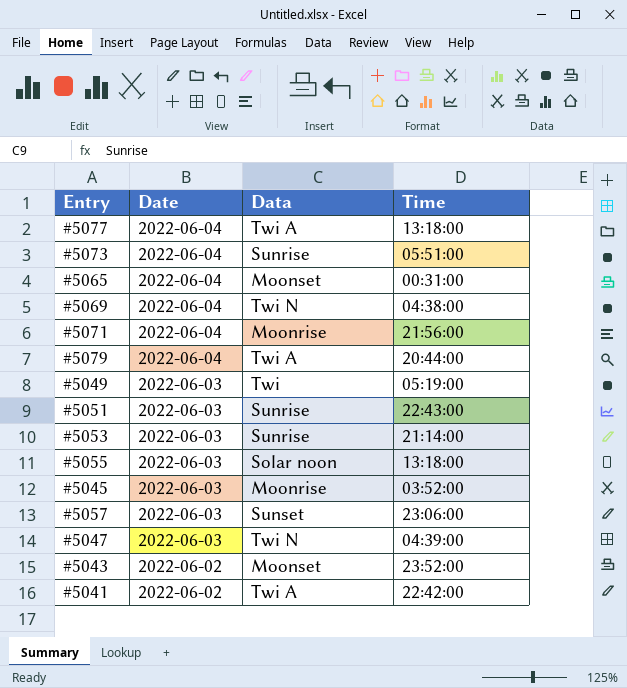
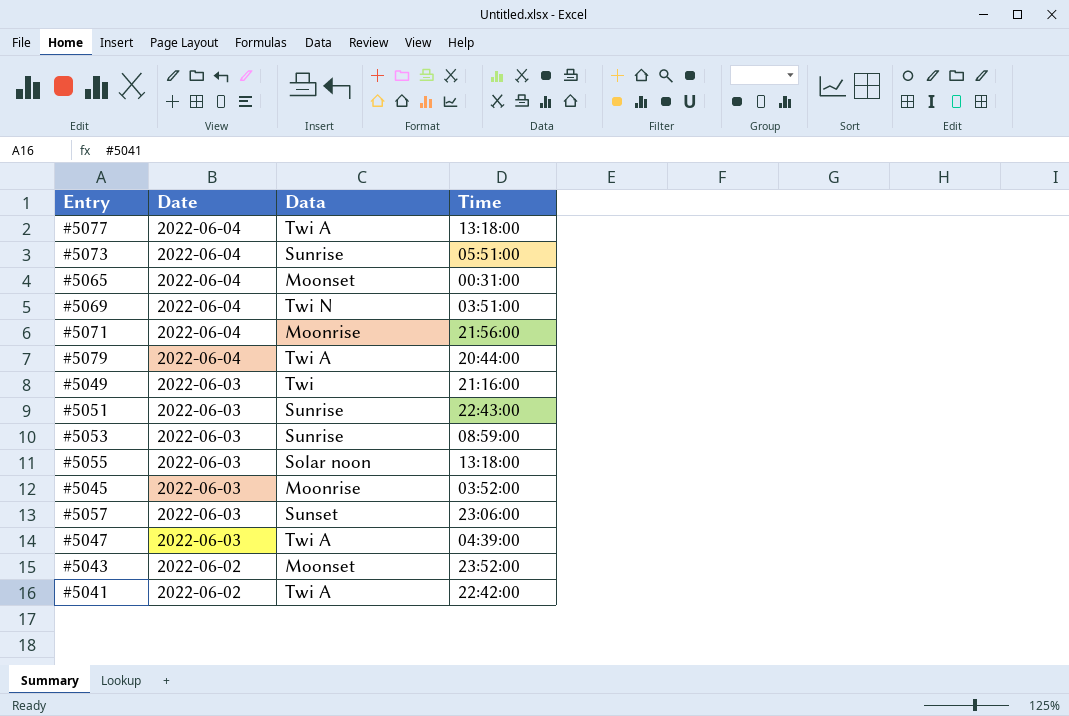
#5069 | Time: 04:38:00 -> 03:51:00
#5049 | Time: 05:19:00 -> 21:16:00
#5053 | Time: 21:14:00 -> 08:59:00
#5047 | Data: Twi N -> Twi A

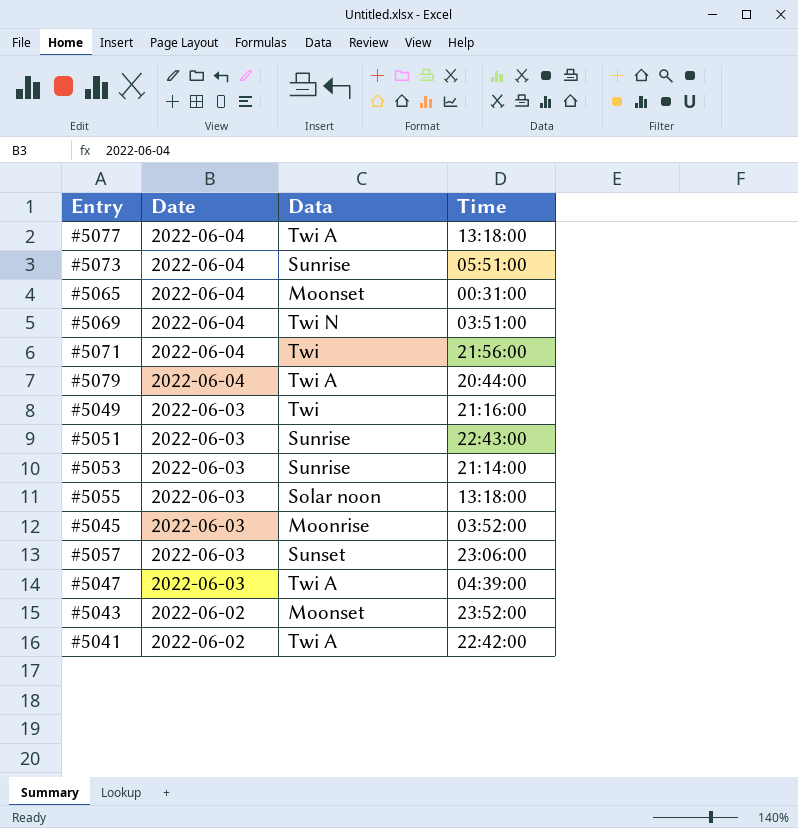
#5071 | Data: Moonrise -> Twi
#5053 | Time: 08:59:00 -> 21:14:00

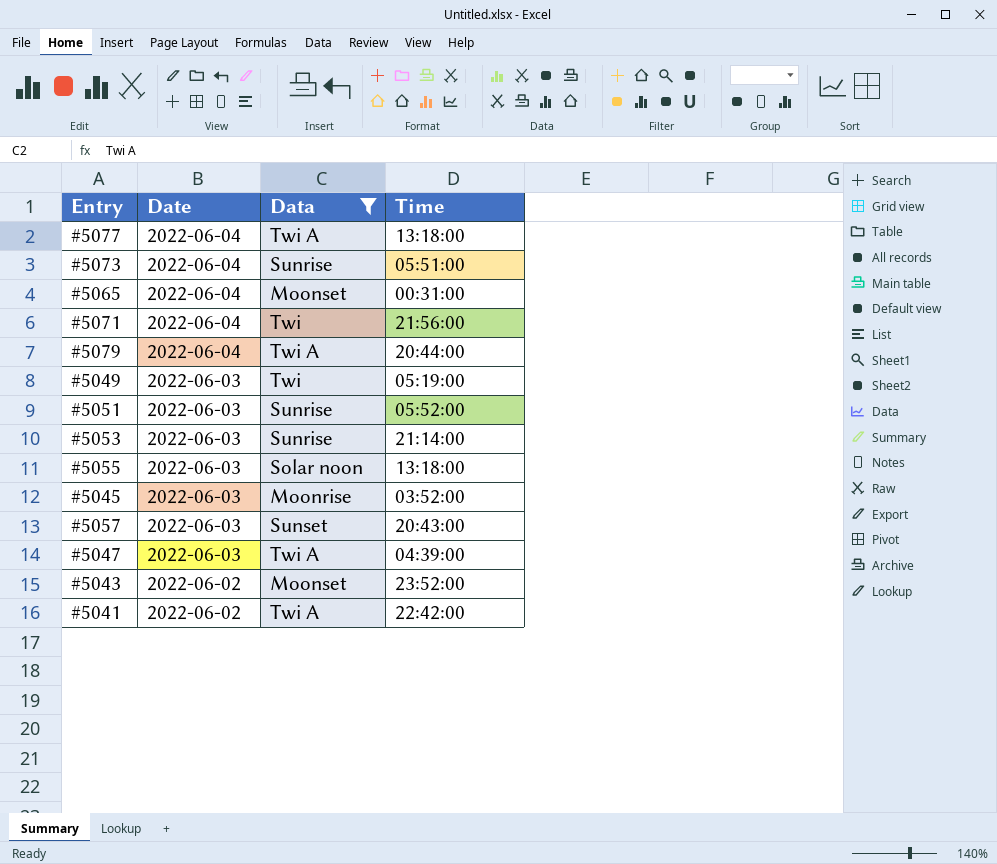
filter: none -> Data != Twi N
#5049 | Time: 21:16:00 -> 05:19:00
#5051 | Time: 22:43:00 -> 05:52:00
#5057 | Time: 23:06:00 -> 20:43:00

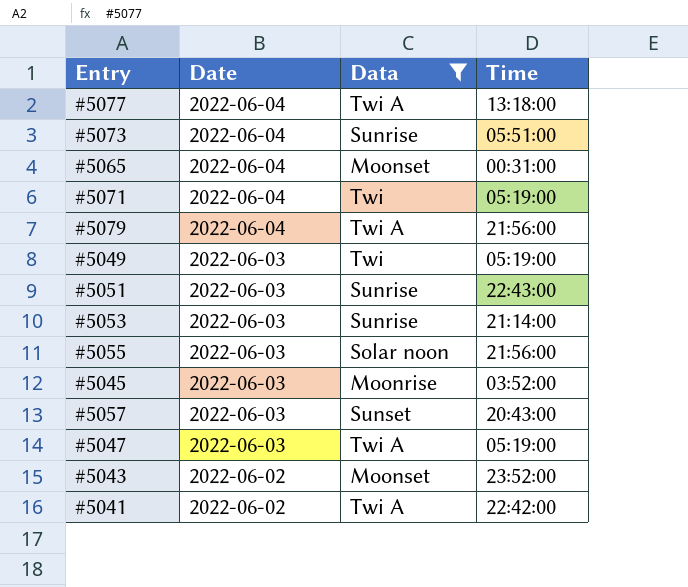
#5071 | Time: 21:56:00 -> 05:19:00
#5079 | Time: 20:44:00 -> 21:56:00
#5051 | Time: 05:52:00 -> 22:43:00
#5055 | Time: 13:18:00 -> 21:56:00
#5047 | Time: 04:39:00 -> 05:19:00

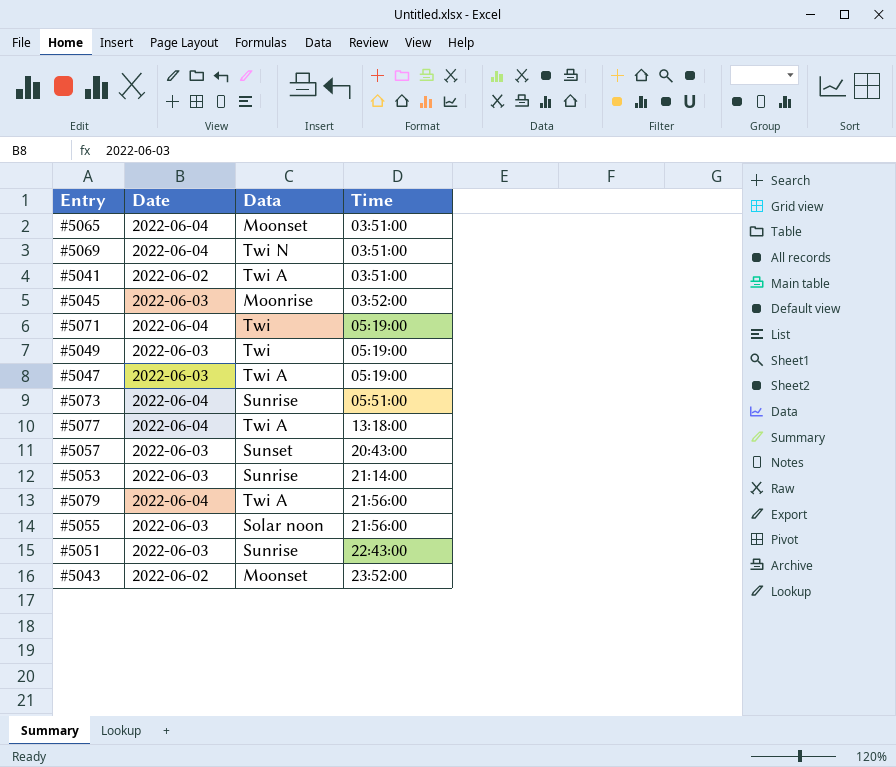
filter: Data != Twi N -> none
row order: Date descending -> Time ascending
#5065 | Time: 00:31:00 -> 03:51:00
#5041 | Time: 22:42:00 -> 03:51:00

